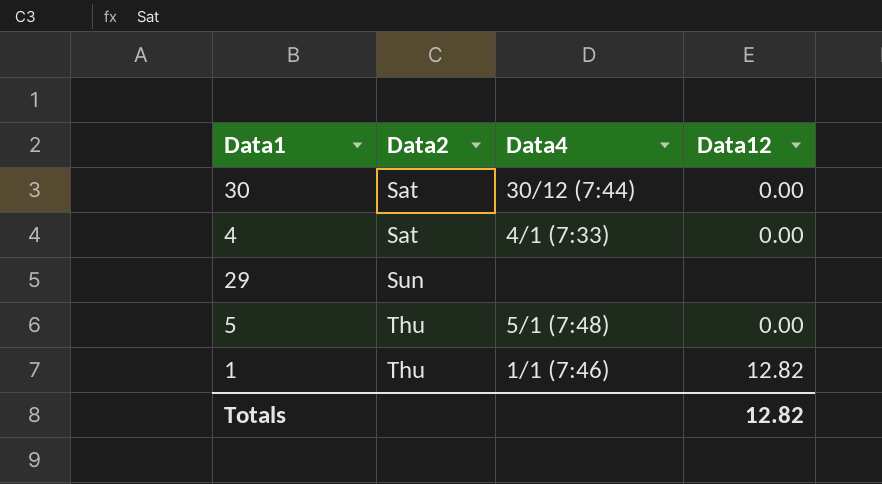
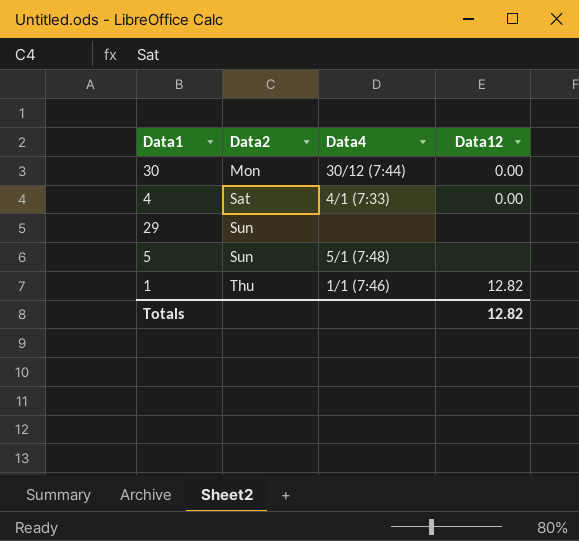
30 | Data2: Sat -> Mon
5 | Data2: Thu -> Sun
5 | Data12: 0.00 -> none

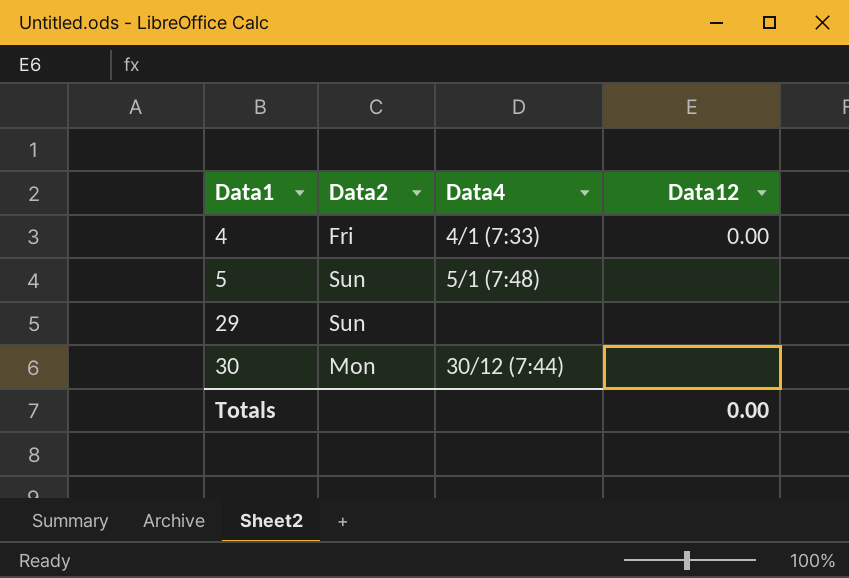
row order: Data2 ascending -> Data1 ascending
row 1: Thu | 1/1 (7:46) | 12.82 -> none
4 | Data2: Sat -> Fri
30 | Data12: 0.00 -> none
Totals | Data12: 12.82 -> 0.00

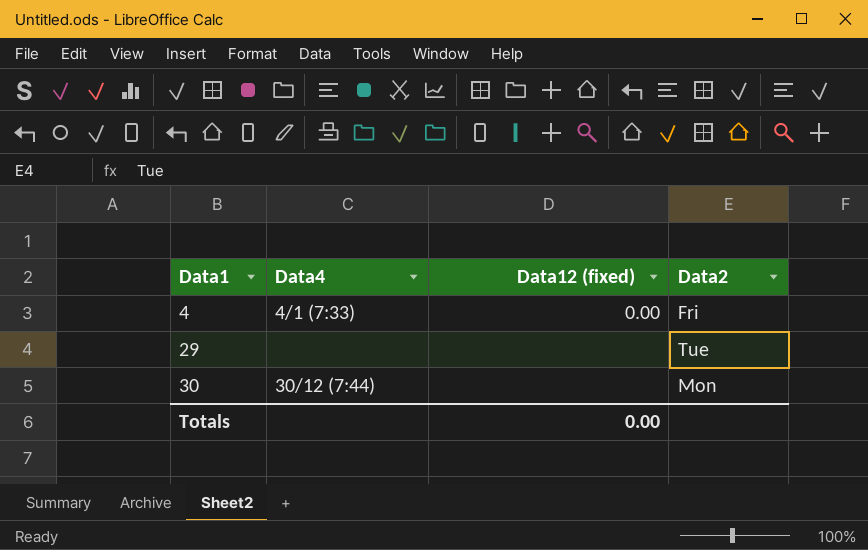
column name: Data12 -> Data12 (fixed)
column Data2 | position: 2 -> 4
row 5: Sun | 5/1 (7:48) | none -> none
29 | Data2: Sun -> Tue

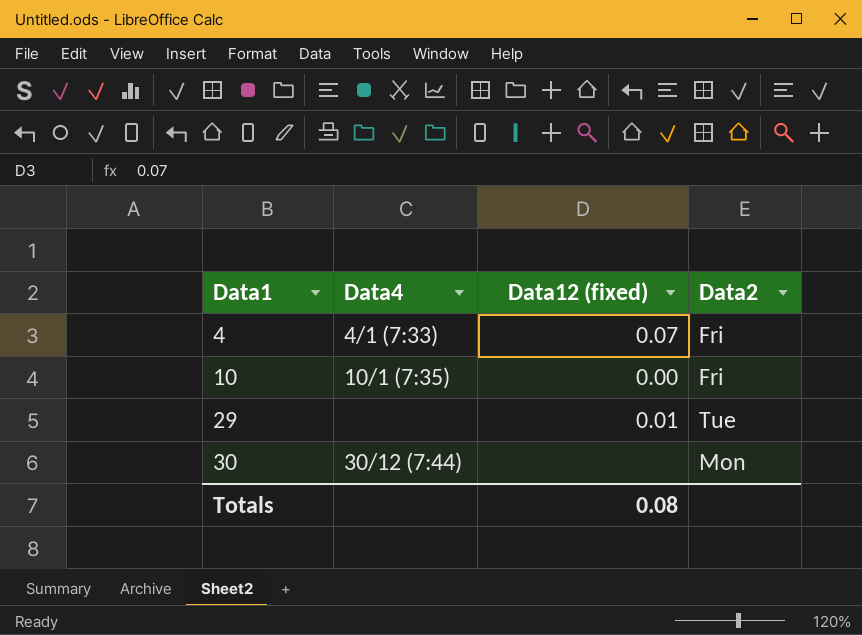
4 | Data12 (fixed): 0.00 -> 0.07
row 10: none -> 10/1 (7:35) | 0.00 | Fri
29 | Data12 (fixed): none -> 0.01
Totals | Data12 (fixed): 0.00 -> 0.08

